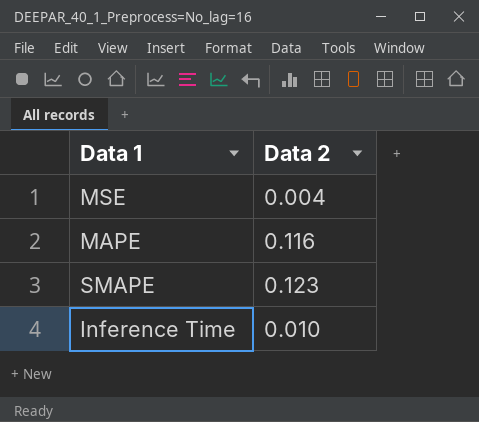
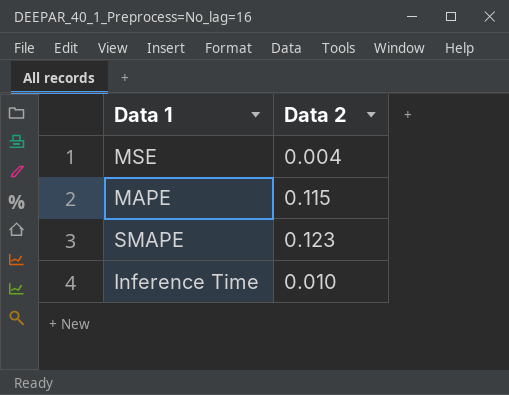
MAPE | Data 2: 0.116 -> 0.115

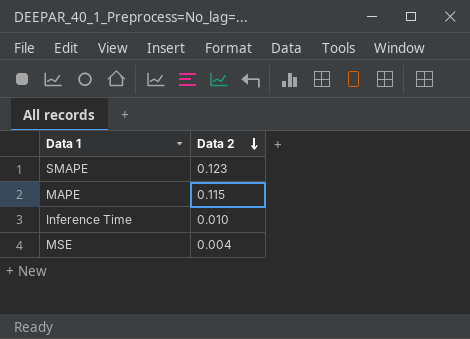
row order: none -> Data 2 descending

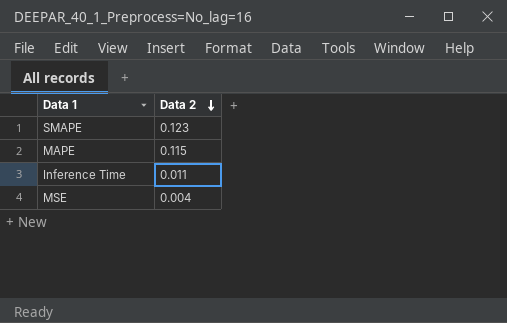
Inference Time | Data 2: 0.010 -> 0.011

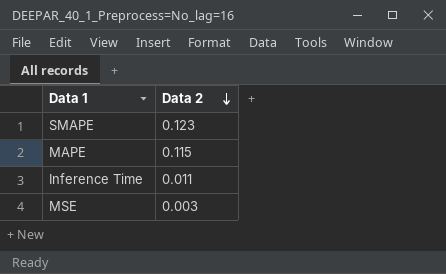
MSE | Data 2: 0.004 -> 0.003

